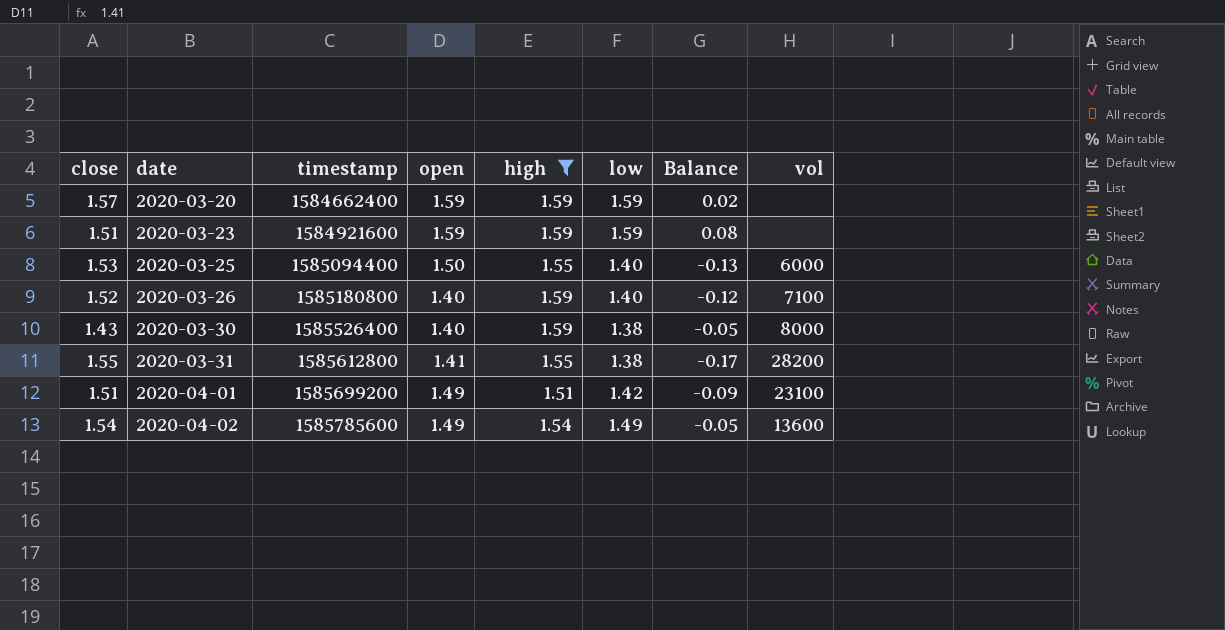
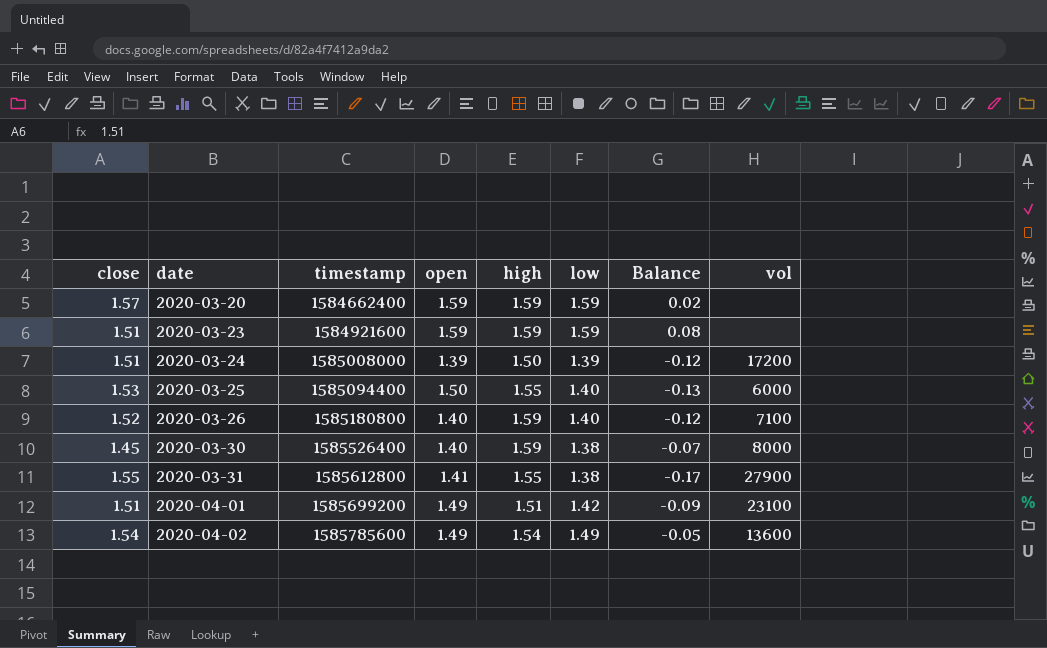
filter: high != 1.50 -> none
2020-03-30 | close: 1.43 -> 1.45
2020-03-30 | Balance: -0.05 -> -0.07
2020-03-31 | vol: 28200 -> 27900

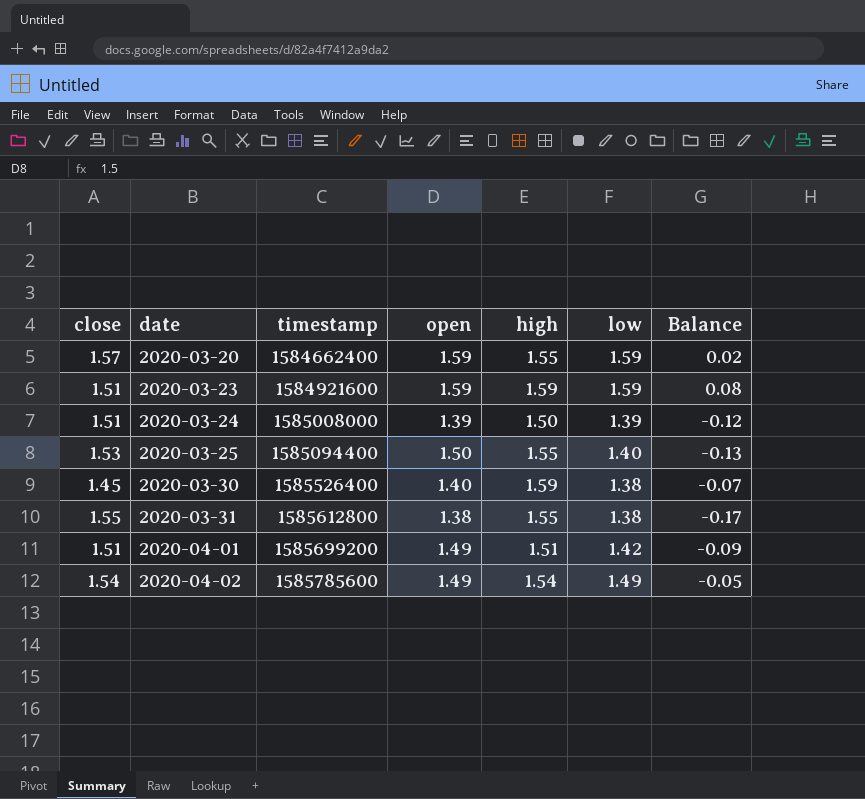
column vol | position: 8 -> none
row 2020-03-26: 1.52 | 1585180800 | 1.40 | 1.59 | 1.40 | -0.12 | 7100 -> none
2020-03-20 | high: 1.59 -> 1.55
2020-03-31 | open: 1.41 -> 1.38

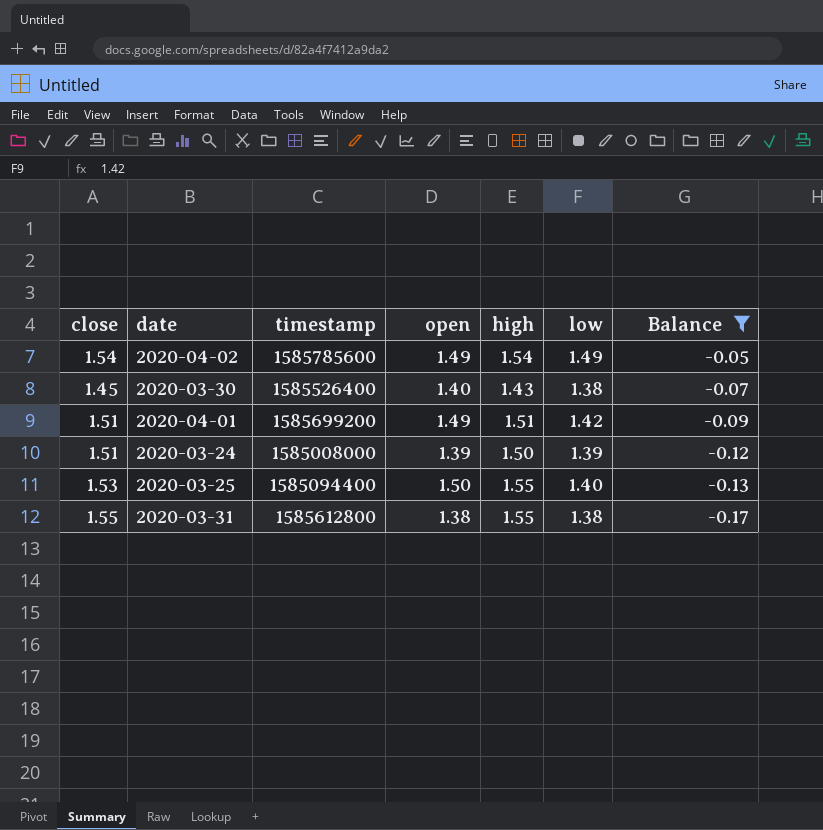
filter: none -> Balance <= -0.05
row order: date ascending -> Balance descending
2020-03-30 | high: 1.59 -> 1.43

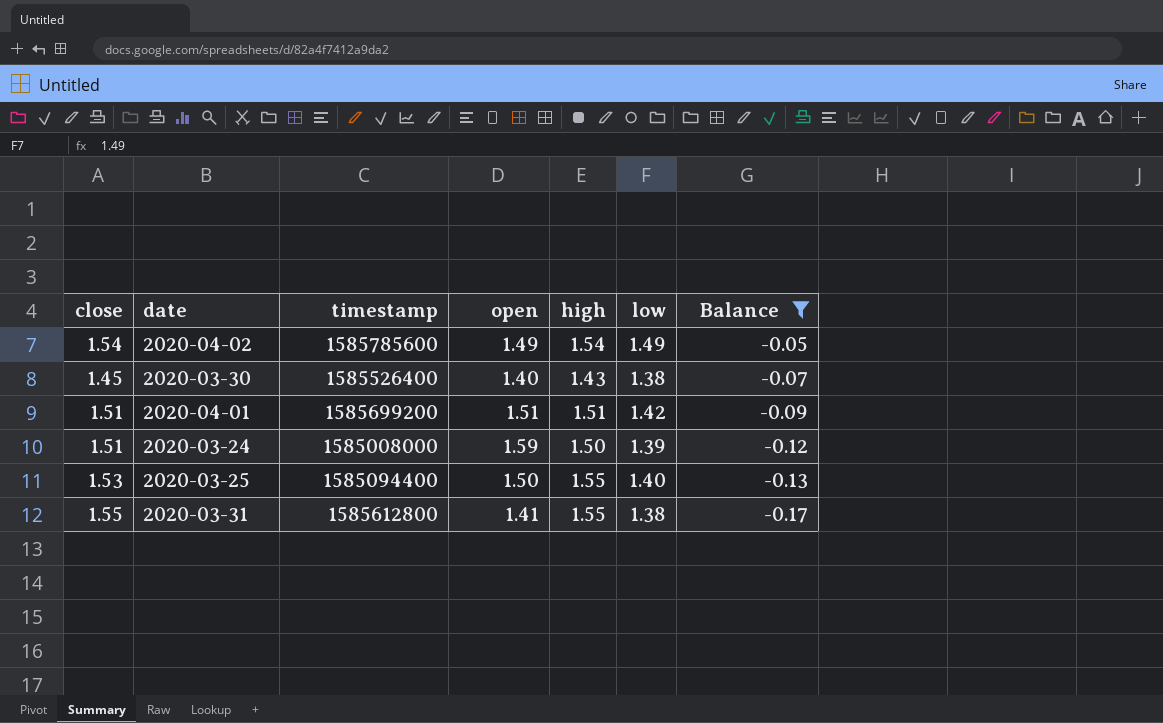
2020-04-01 | open: 1.49 -> 1.51
2020-03-24 | open: 1.39 -> 1.59
2020-03-31 | open: 1.38 -> 1.41

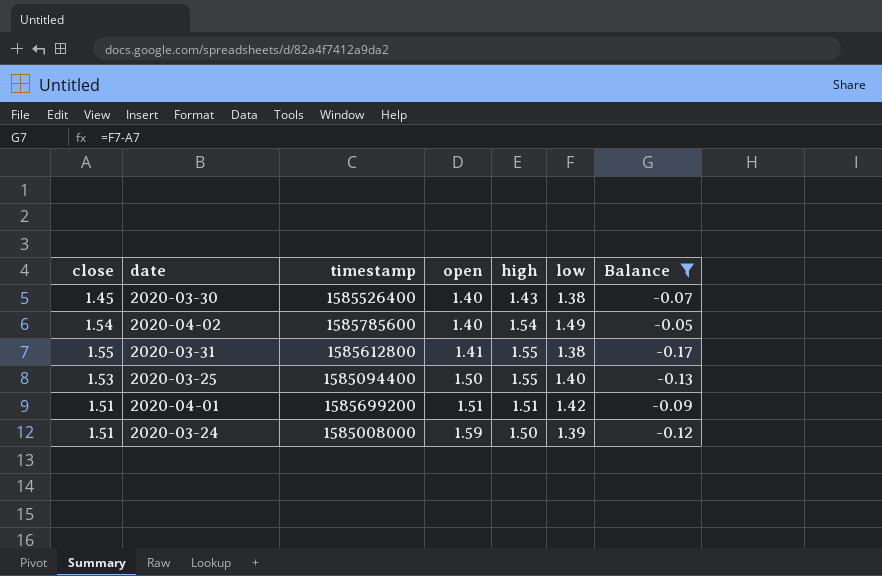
row order: Balance descending -> open ascending
2020-04-02 | open: 1.49 -> 1.40

